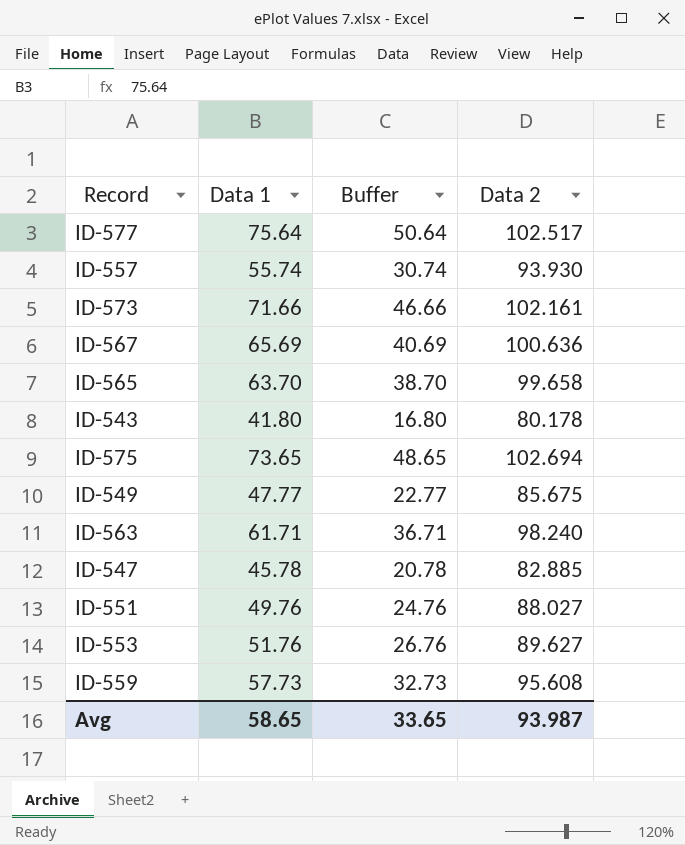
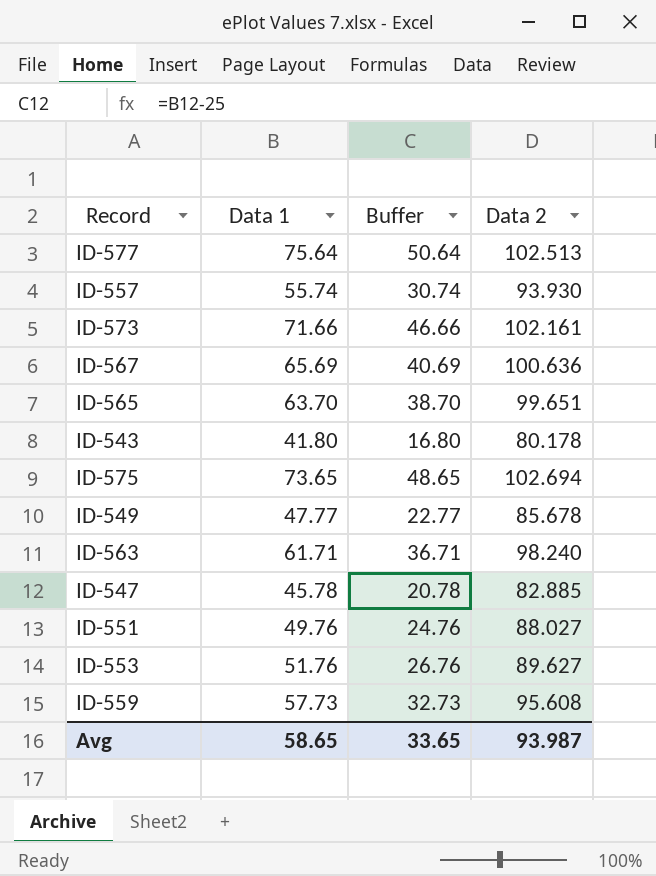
ID-577 | Data 2: 102.517 -> 102.513
ID-565 | Data 2: 99.658 -> 99.651
ID-549 | Data 2: 85.675 -> 85.678

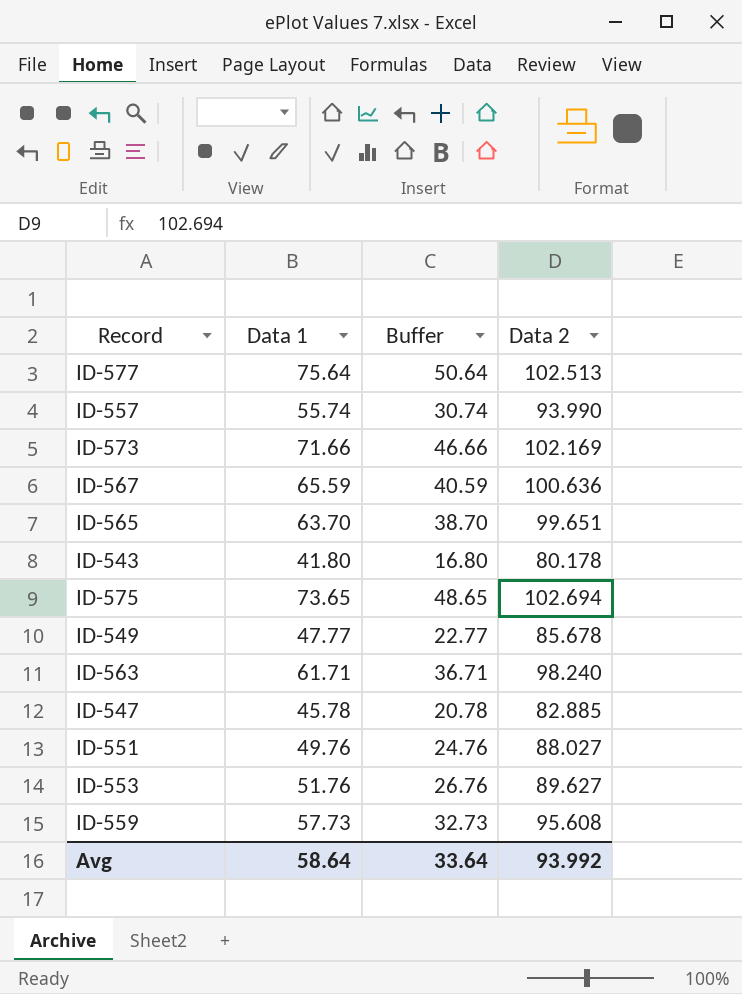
ID-557 | Data 2: 93.930 -> 93.990
ID-573 | Data 2: 102.161 -> 102.169
ID-567 | Data 1: 65.69 -> 65.59
ID-567 | Buffer: 40.69 -> 40.59
Avg | Data 1: 58.65 -> 58.64
Avg | Buffer: 33.65 -> 33.64
Avg | Data 2: 93.987 -> 93.992

